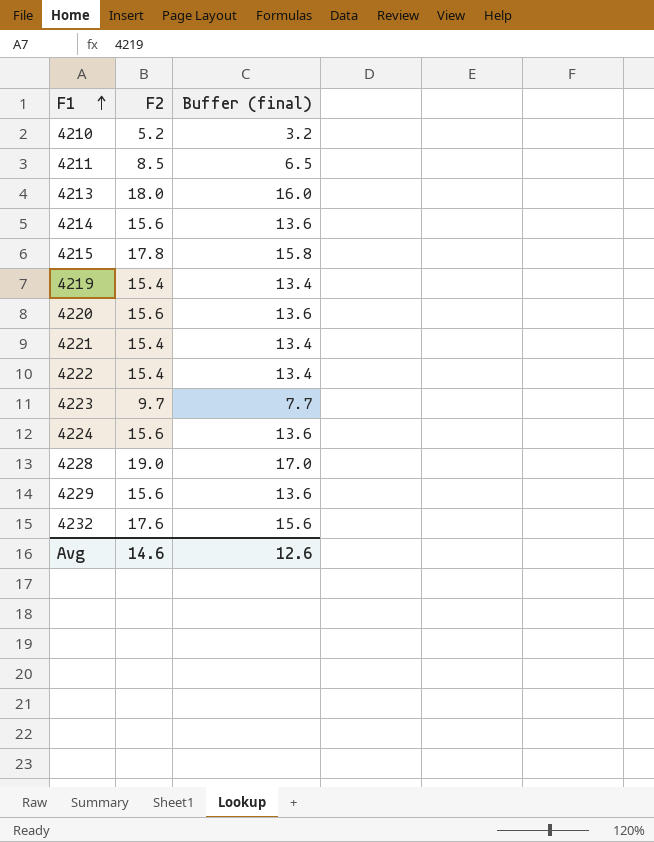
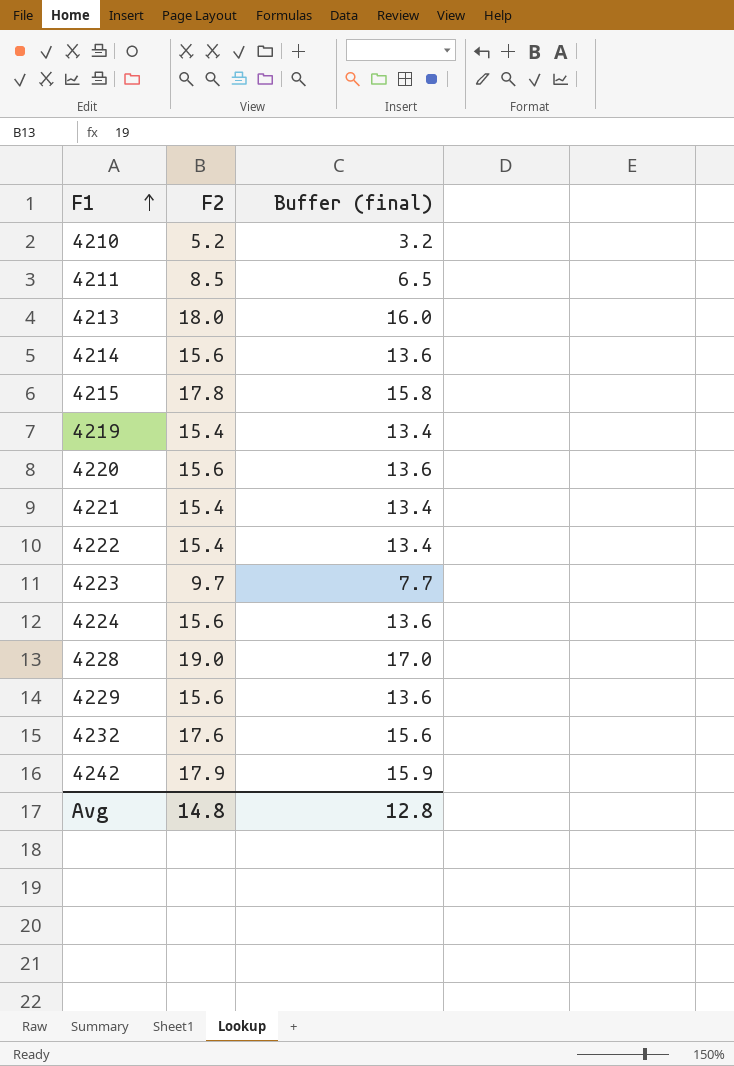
row 4242: none -> 17.9 | 15.9
Avg | F2: 14.6 -> 14.8
Avg | Buffer (final): 12.6 -> 12.8

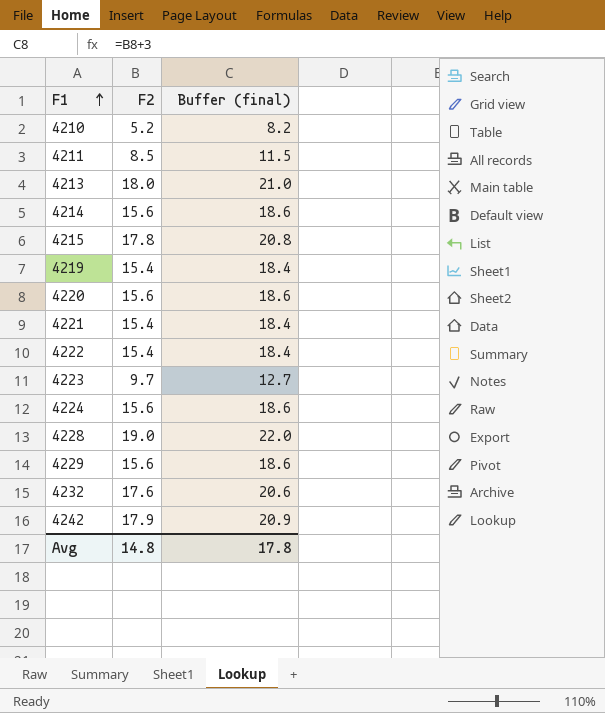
column Buffer (final) | formula: [F2] - 2 -> [F2] + 3
Avg | Buffer (final): 12.8 -> 17.8

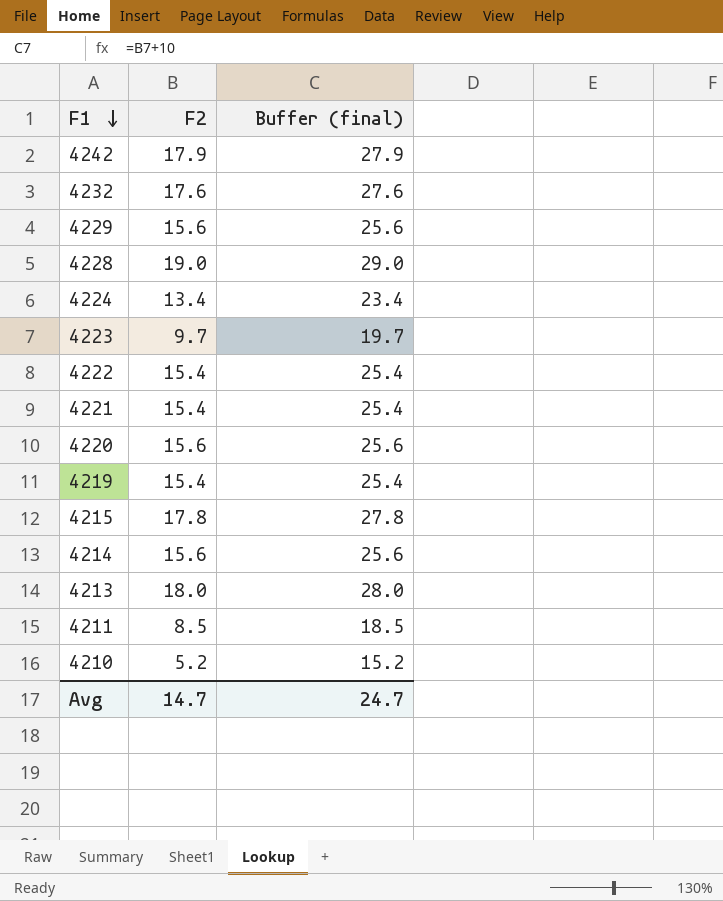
row order: F1 ascending -> F1 descending
column Buffer (final) | formula: [F2] + 3 -> [F2] + 10
4224 | F2: 15.6 -> 13.4
Avg | F2: 14.8 -> 14.7
Avg | Buffer (final): 17.8 -> 24.7

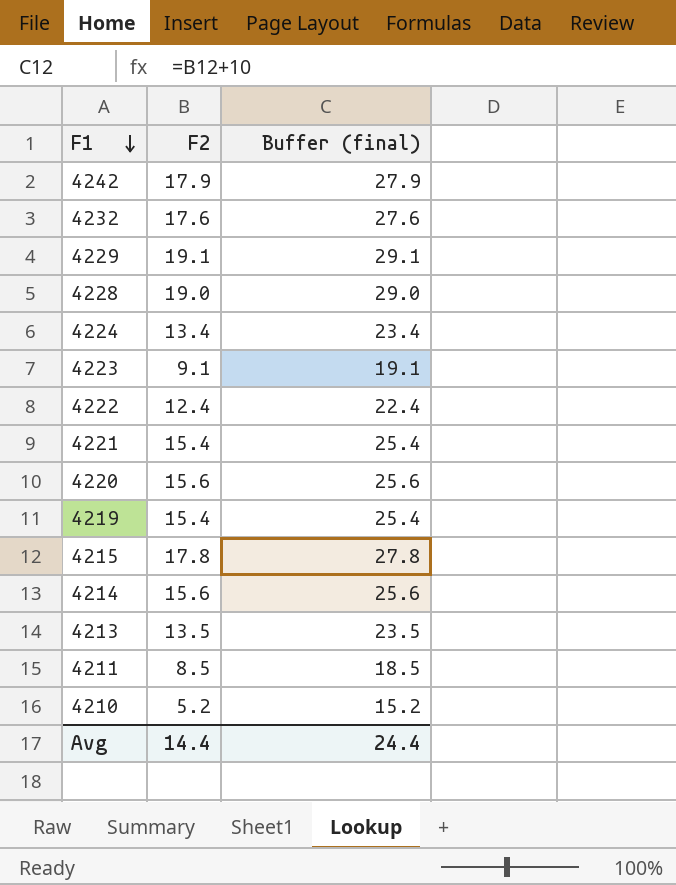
4229 | F2: 15.6 -> 19.1
4229 | Buffer (final): 25.6 -> 29.1
4223 | F2: 9.7 -> 9.1
4223 | Buffer (final): 19.7 -> 19.1
4222 | F2: 15.4 -> 12.4
4222 | Buffer (final): 25.4 -> 22.4
4213 | F2: 18.0 -> 13.5
4213 | Buffer (final): 28.0 -> 23.5
Avg | F2: 14.7 -> 14.4
Avg | Buffer (final): 24.7 -> 24.4

